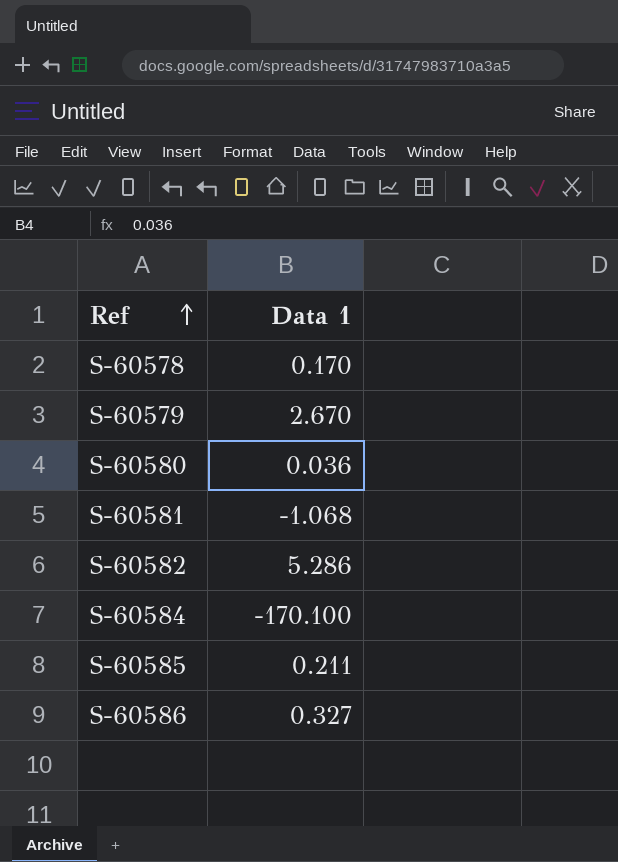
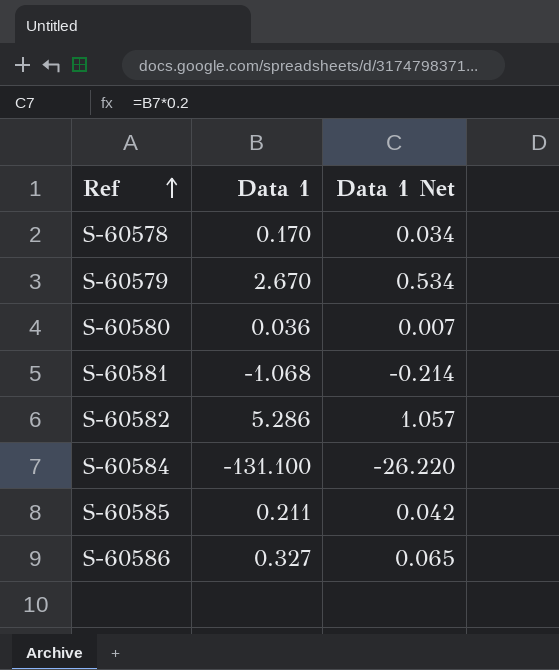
column Data 1 Net | formula: none -> [Data 1] * 0.2
S-60584 | Data 1: -170.100 -> -131.100

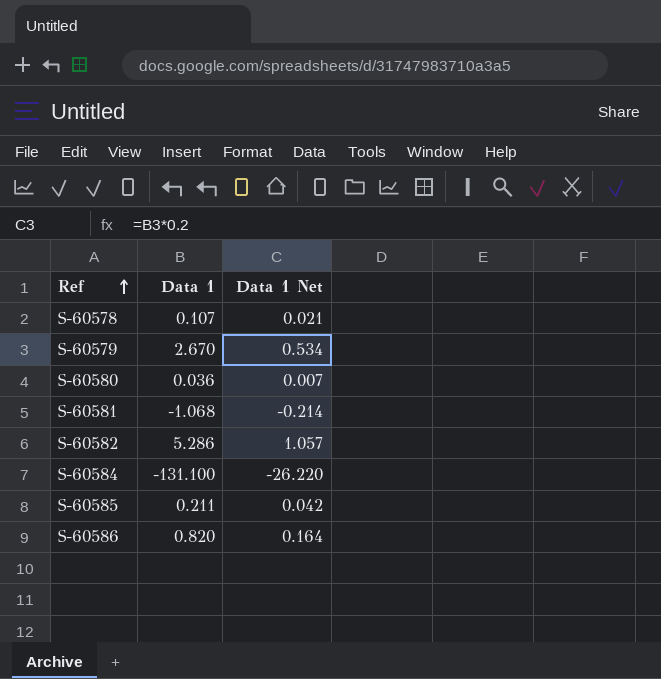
S-60578 | Data 1: 0.170 -> 0.107
S-60578 | Data 1 Net: 0.034 -> 0.021
S-60586 | Data 1: 0.327 -> 0.820
S-60586 | Data 1 Net: 0.065 -> 0.164

